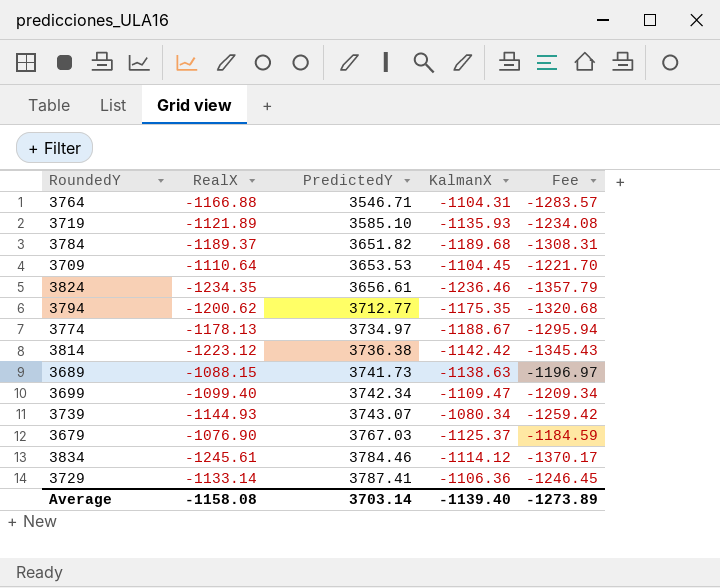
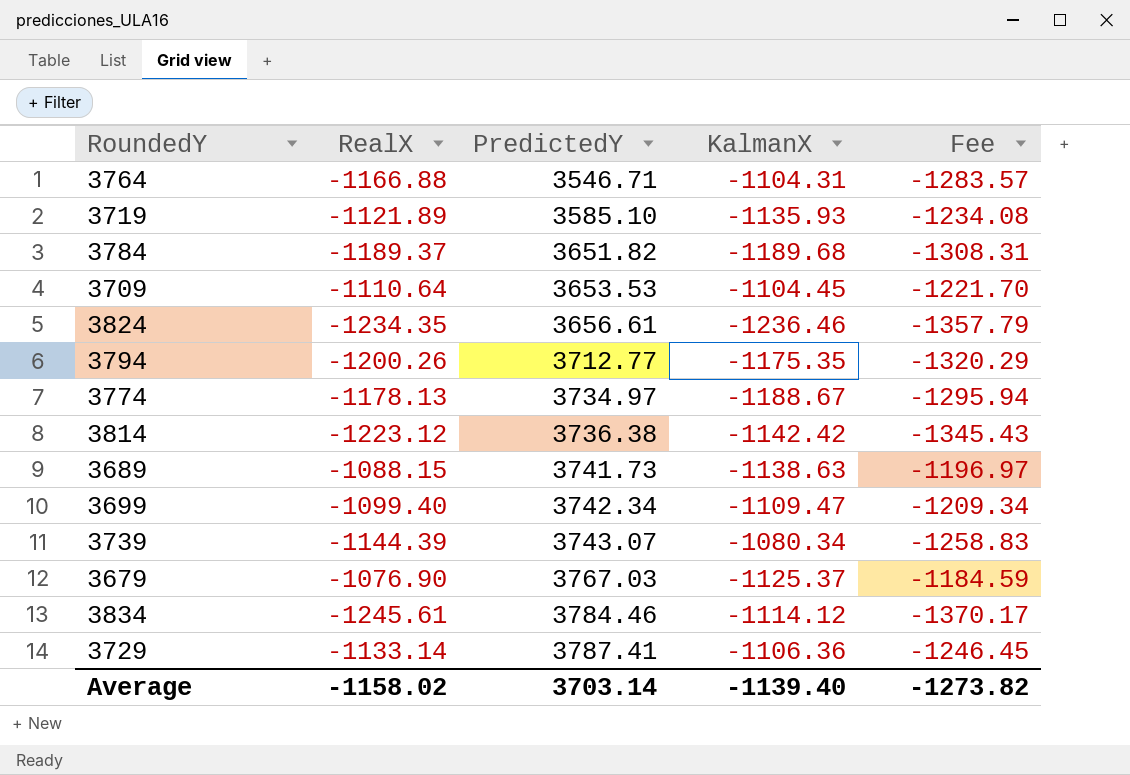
3794 | RealX: -1200.62 -> -1200.26
3794 | Fee: -1320.68 -> -1320.29
3739 | RealX: -1144.93 -> -1144.39
3739 | Fee: -1259.42 -> -1258.83
Average | RealX: -1158.08 -> -1158.02
Average | Fee: -1273.89 -> -1273.82

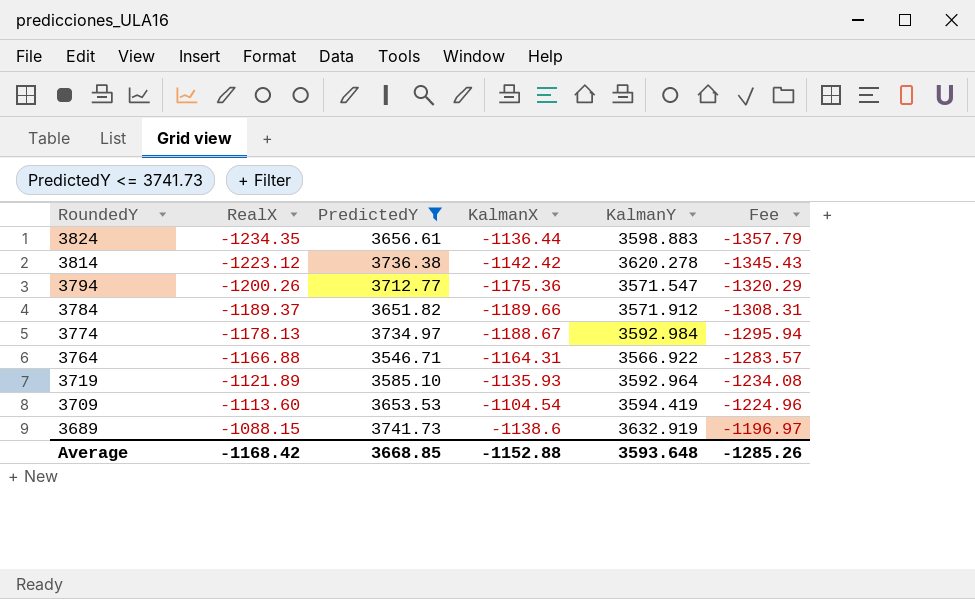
filter: none -> PredictedY <= 3741.73
row order: PredictedY ascending -> RoundedY descending
column KalmanY | position: none -> 5
3824 | KalmanX: -1236.46 -> -1136.44
3794 | KalmanX: -1175.35 -> -1175.36
3784 | KalmanX: -1189.68 -> -1189.66
3764 | KalmanX: -1104.31 -> -1164.31
3709 | RealX: -1110.64 -> -1113.60
3709 | KalmanX: -1104.45 -> -1104.54
3709 | Fee: -1221.70 -> -1224.96
3689 | KalmanX: -1138.63 -> -1138.6
Average | RealX: -1158.02 -> -1168.42
Average | PredictedY: 3703.14 -> 3668.85
Average | KalmanX: -1139.40 -> -1152.88
Average | Fee: -1273.82 -> -1285.26

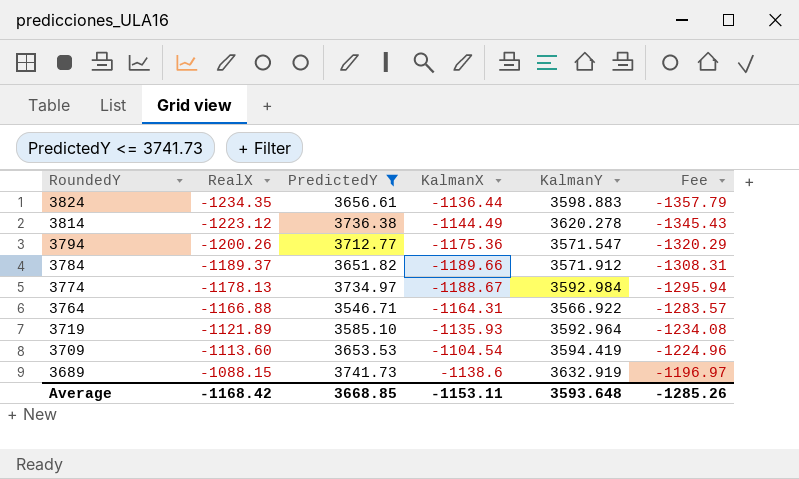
3814 | KalmanX: -1142.42 -> -1144.49
Average | KalmanX: -1152.88 -> -1153.11

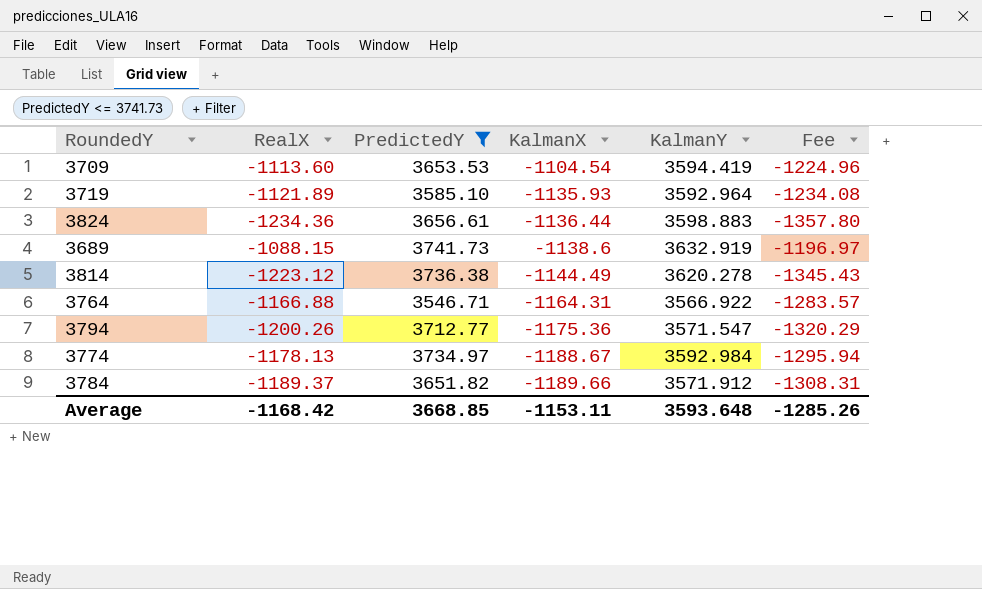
row order: RoundedY descending -> KalmanX descending
3824 | RealX: -1234.35 -> -1234.36
3824 | Fee: -1357.79 -> -1357.80

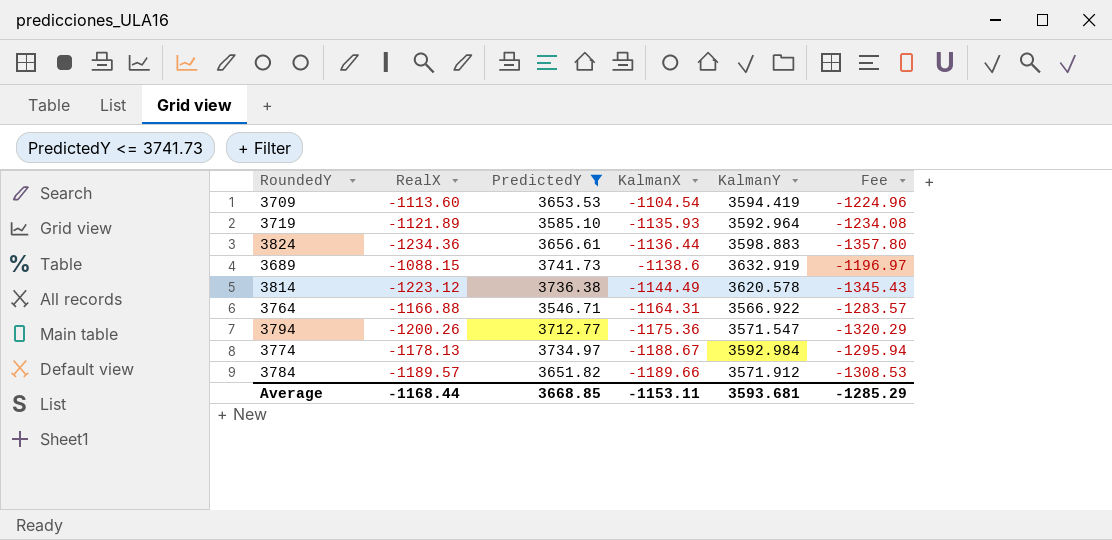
3814 | KalmanY: 3620.278 -> 3620.578
3784 | RealX: -1189.37 -> -1189.57
3784 | Fee: -1308.31 -> -1308.53
Average | RealX: -1168.42 -> -1168.44
Average | KalmanY: 3593.648 -> 3593.681
Average | Fee: -1285.26 -> -1285.29

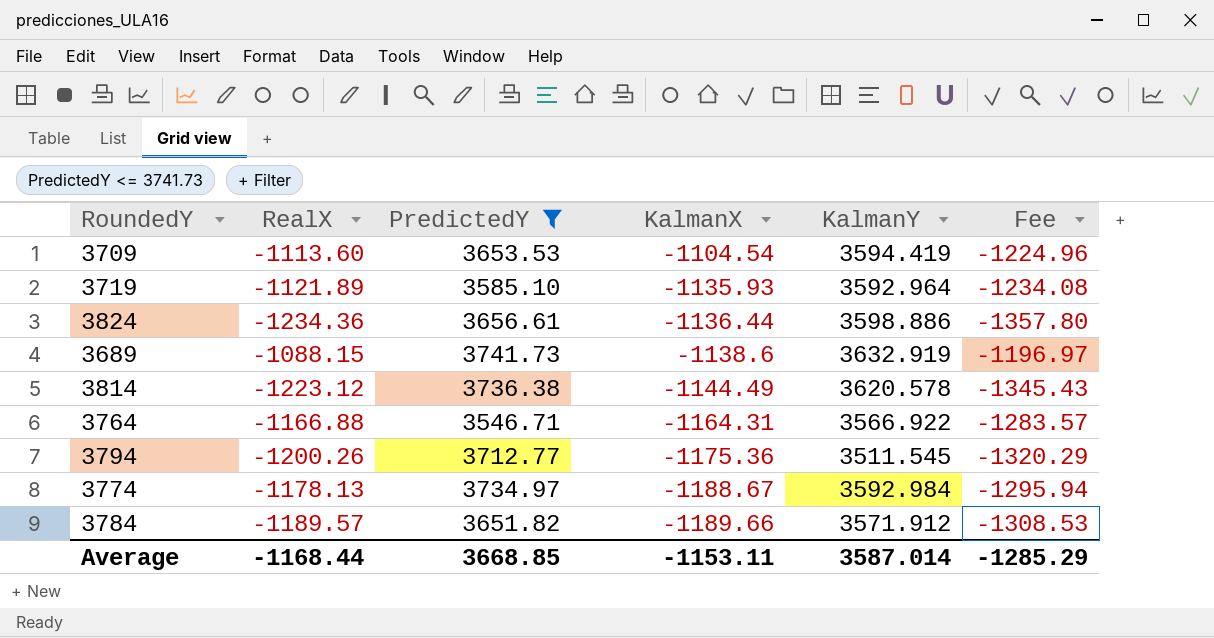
3824 | KalmanY: 3598.883 -> 3598.886
3794 | KalmanY: 3571.547 -> 3511.545
Average | KalmanY: 3593.681 -> 3587.014

